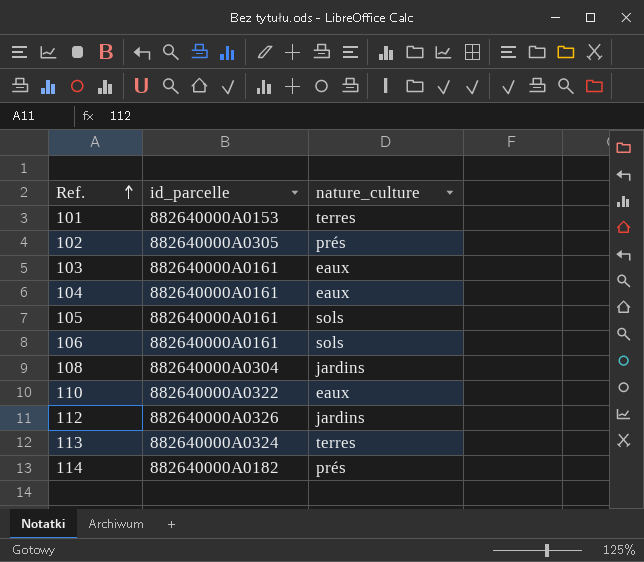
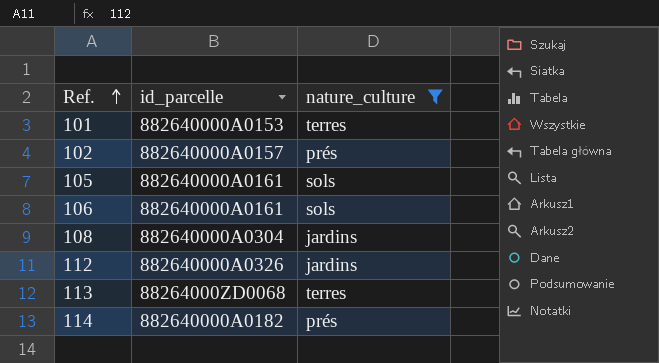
filter: none -> nature_culture != eaux
102 | id_parcelle: 882640000A0305 -> 882640000A0157
113 | id_parcelle: 882640000A0324 -> 88264000ZD0068

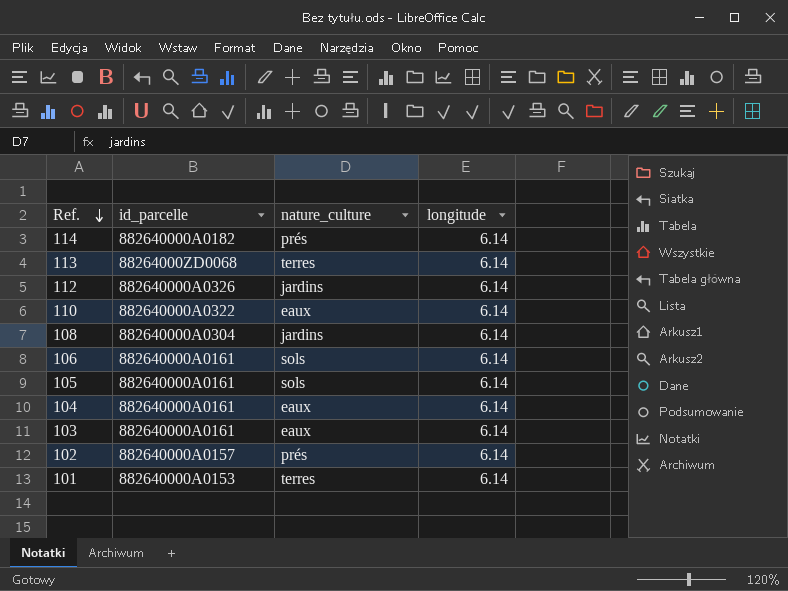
filter: nature_culture != eaux -> none
row order: Ref. ascending -> Ref. descending
column longitude | position: none -> 4

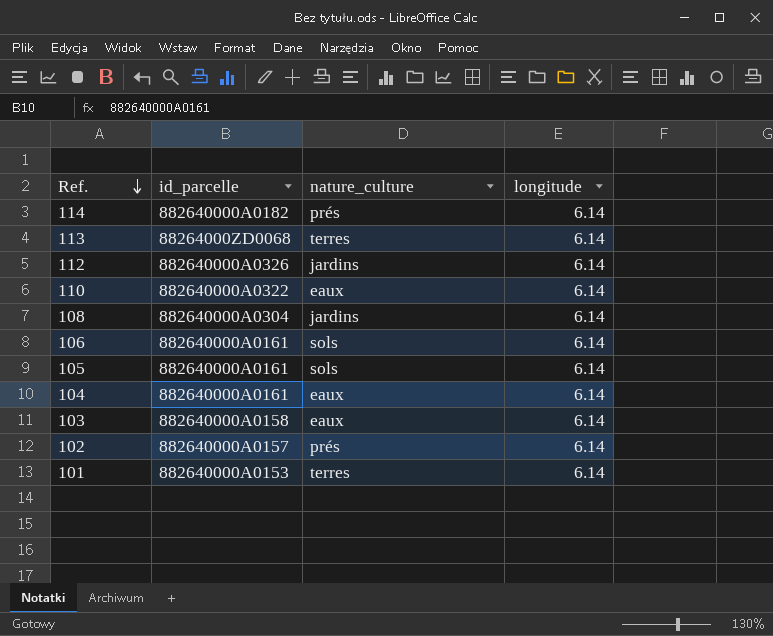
103 | id_parcelle: 882640000A0161 -> 882640000A0158

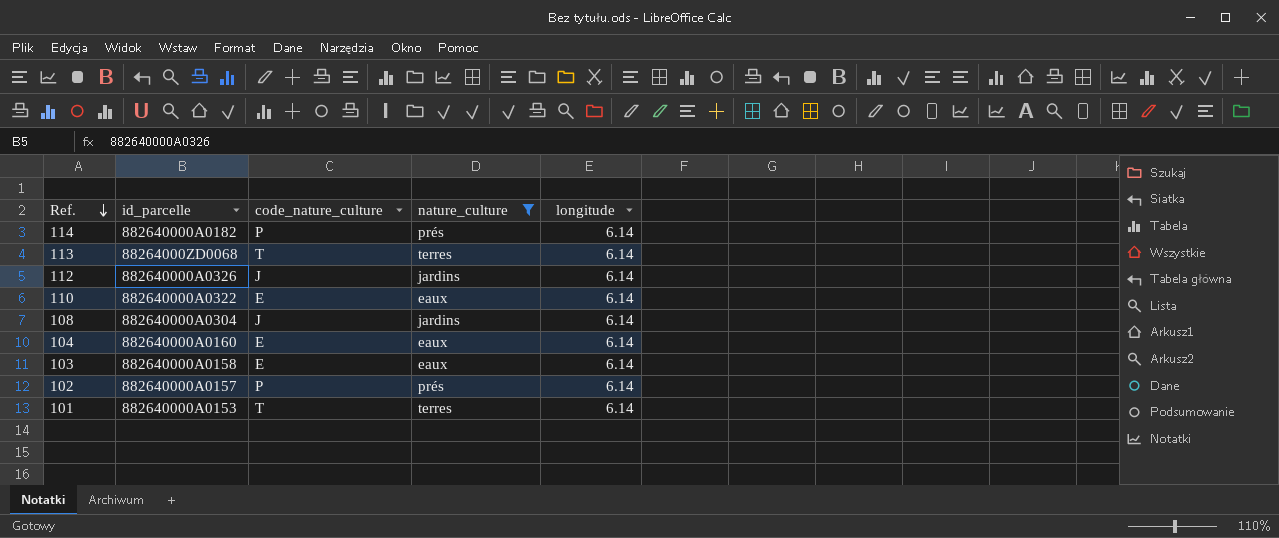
filter: none -> nature_culture != sols
column code_nature_culture | position: none -> 3
104 | id_parcelle: 882640000A0161 -> 882640000A0160

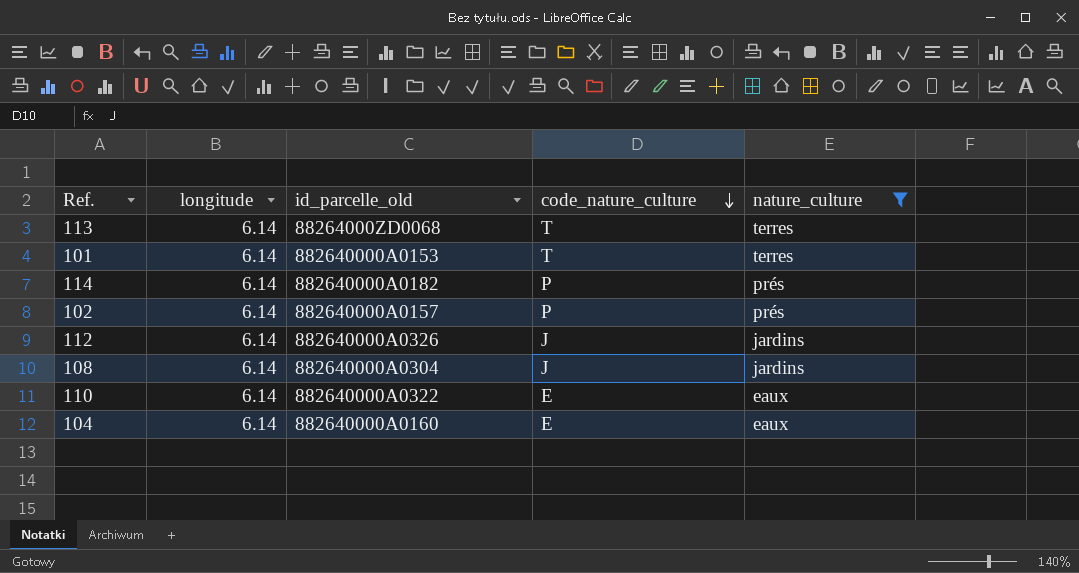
row order: Ref. descending -> code_nature_culture descending
column longitude | position: 5 -> 2
column name: id_parcelle -> id_parcelle_old
row 103: 882640000A0158 | E | eaux | 6.14 -> none

